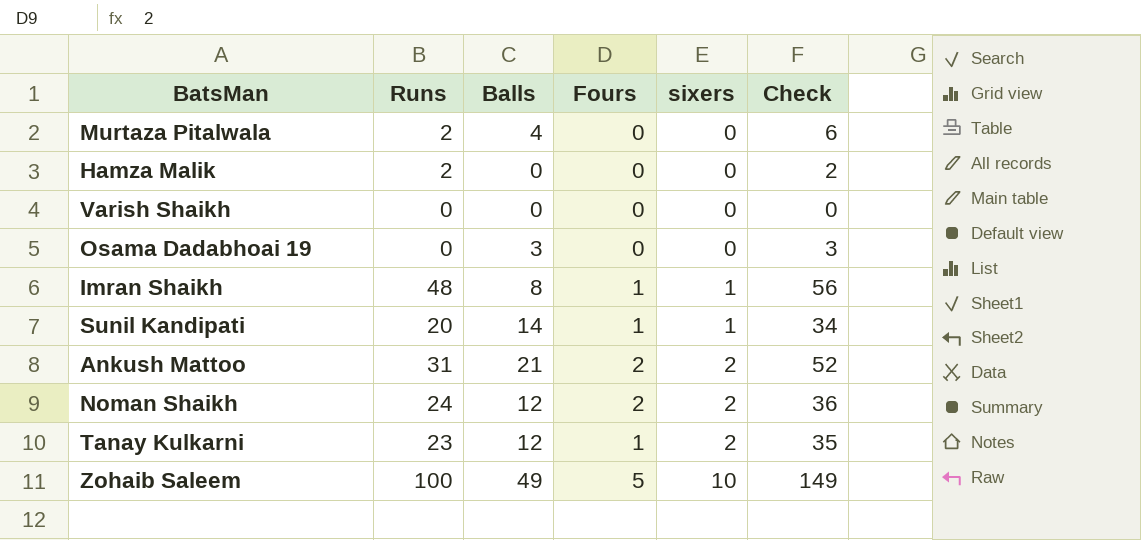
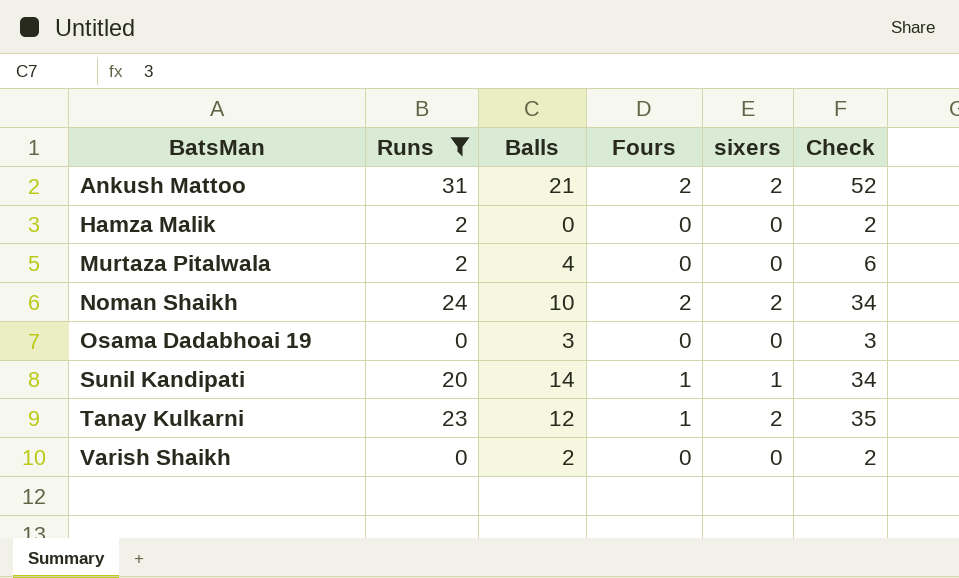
filter: none -> Runs <= 31
row order: sixers ascending -> BatsMan ascending
Noman Shaikh | Balls: 12 -> 10
Noman Shaikh | Check: 36 -> 34
Varish Shaikh | Balls: 0 -> 2
Varish Shaikh | Check: 0 -> 2

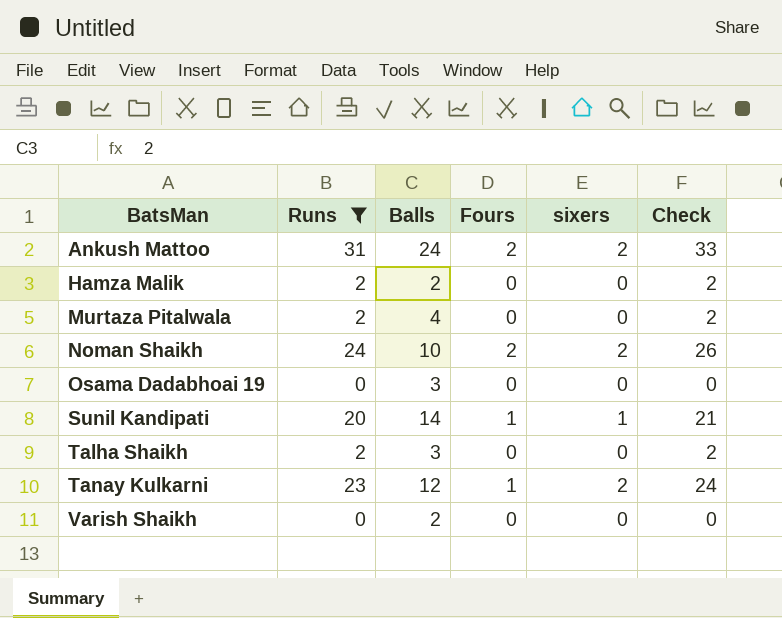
column Check | formula: [Runs] + [Balls] -> [Runs] + [Fours]
Ankush Mattoo | Balls: 21 -> 24
Hamza Malik | Balls: 0 -> 2
row Talha Shaikh: none -> 2 | 3 | 0 | 0 | 2

